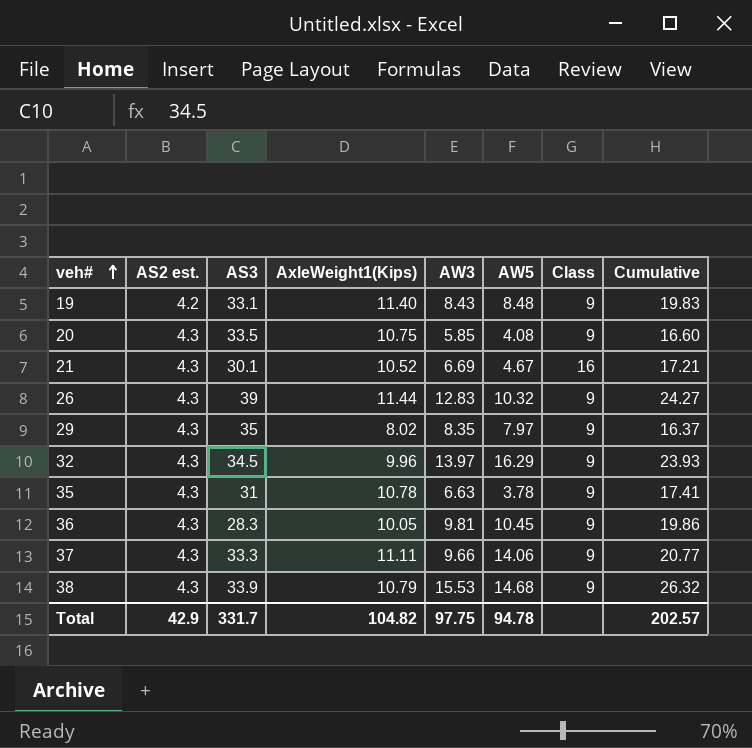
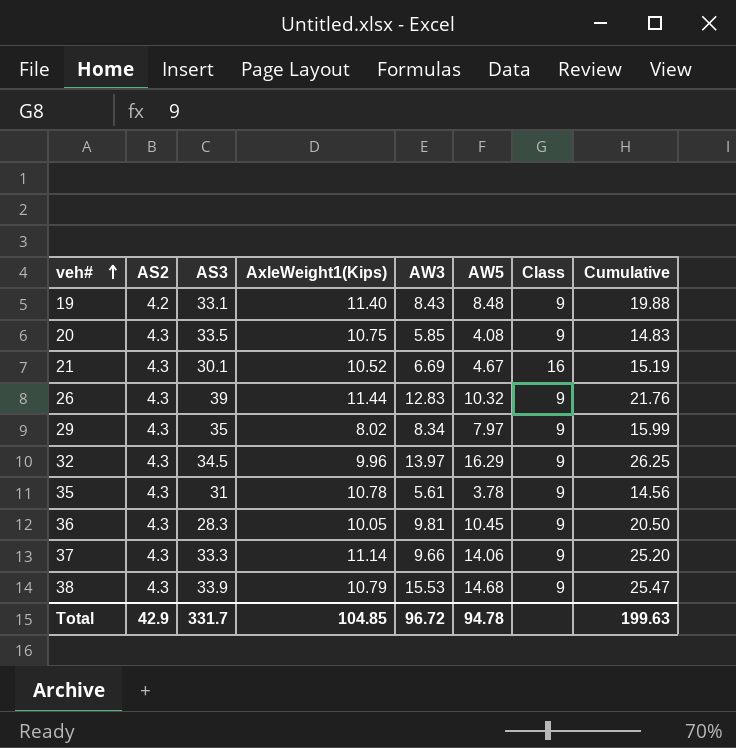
column name: AS2 est. -> AS2
column Cumulative | formula: [AxleWeight1(Kips)] + [AW3] -> [AxleWeight1(Kips)] + [AW5]
29 | AW3: 8.35 -> 8.34
35 | AW3: 6.63 -> 5.61
37 | AxleWeight1(Kips): 11.11 -> 11.14
Total | AxleWeight1(Kips): 104.82 -> 104.85
Total | AW3: 97.75 -> 96.72
Total | Cumulative: 202.57 -> 199.63

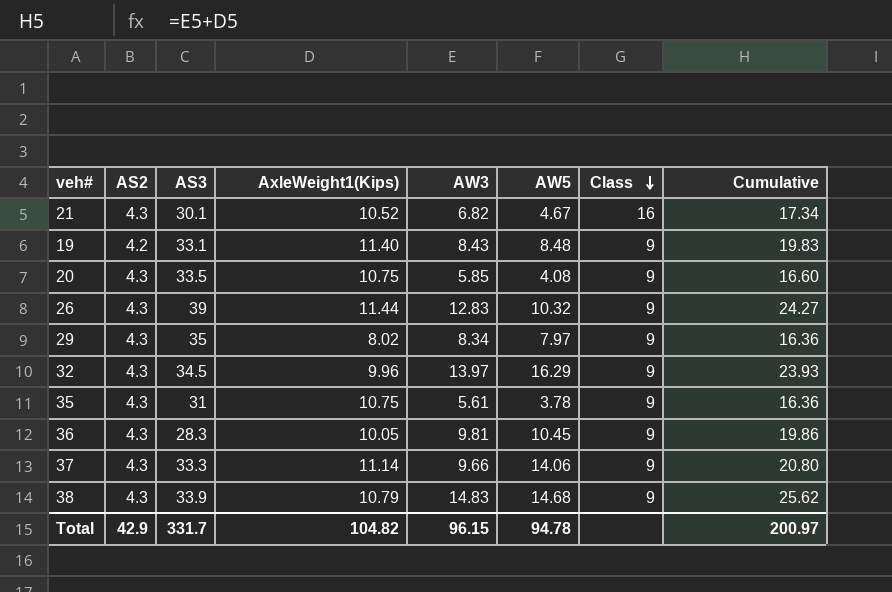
row order: veh# ascending -> Class descending
column Cumulative | formula: [AxleWeight1(Kips)] + [AW5] -> [AxleWeight1(Kips)] + [AW3]
21 | AW3: 6.69 -> 6.82
35 | AxleWeight1(Kips): 10.78 -> 10.75
38 | AW3: 15.53 -> 14.83
Total | AxleWeight1(Kips): 104.85 -> 104.82
Total | AW3: 96.72 -> 96.15
Total | Cumulative: 199.63 -> 200.97

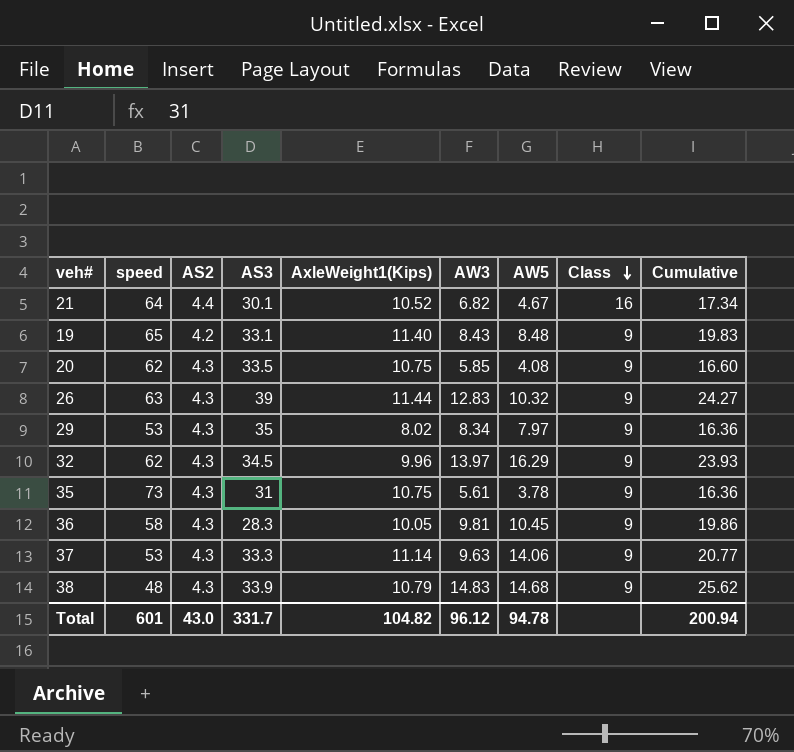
column speed | position: none -> 2
21 | AS2: 4.3 -> 4.4
37 | AW3: 9.66 -> 9.63
37 | Cumulative: 20.80 -> 20.77
Total | AS2: 42.9 -> 43.0
Total | AW3: 96.15 -> 96.12
Total | Cumulative: 200.97 -> 200.94

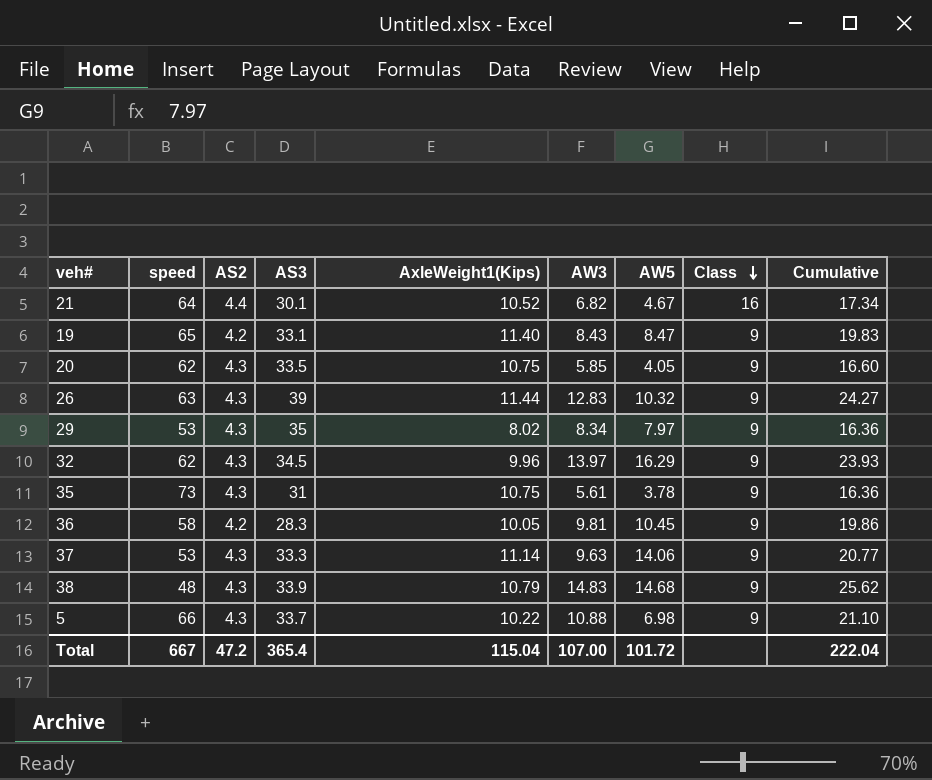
19 | AW5: 8.48 -> 8.47
20 | AW5: 4.08 -> 4.05
36 | AS2: 4.3 -> 4.2
row 5: none -> 66 | 4.3 | 33.7 | 10.22 | 10.88 | 6.98 | 9 | 21.10
Total | speed: 601 -> 667
Total | AS2: 43.0 -> 47.2
Total | AS3: 331.7 -> 365.4
Total | AxleWeight1(Kips): 104.82 -> 115.04
Total | AW3: 96.12 -> 107.00
Total | AW5: 94.78 -> 101.72
Total | Cumulative: 200.94 -> 222.04

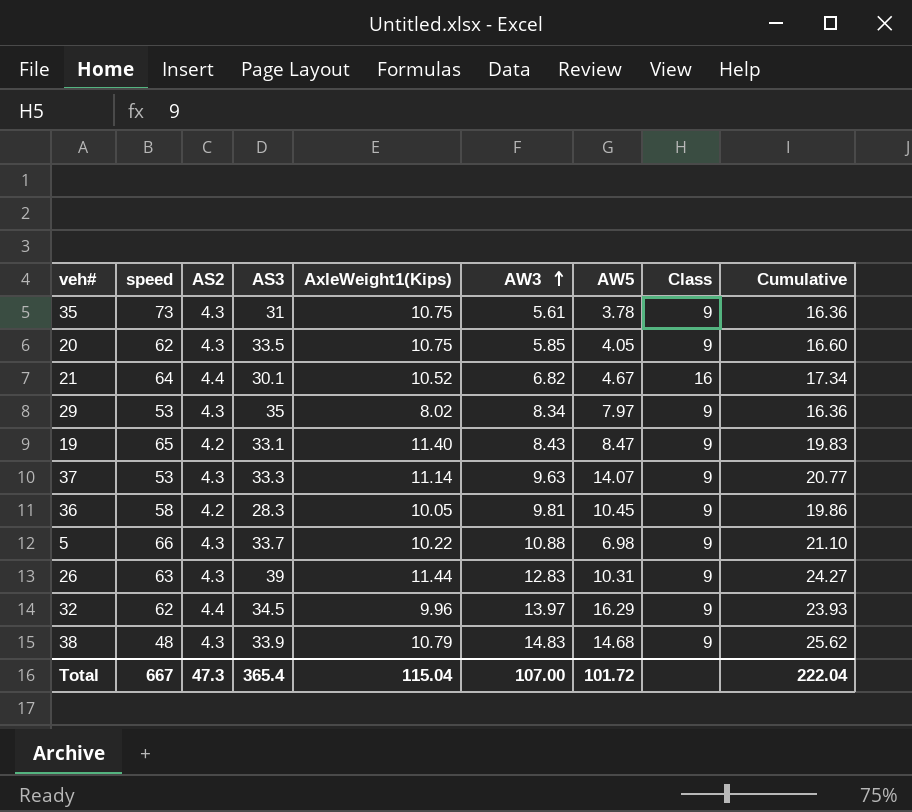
row order: Class descending -> AW3 ascending
37 | AW5: 14.06 -> 14.07
26 | AW5: 10.32 -> 10.31
32 | AS2: 4.3 -> 4.4
Total | AS2: 47.2 -> 47.3

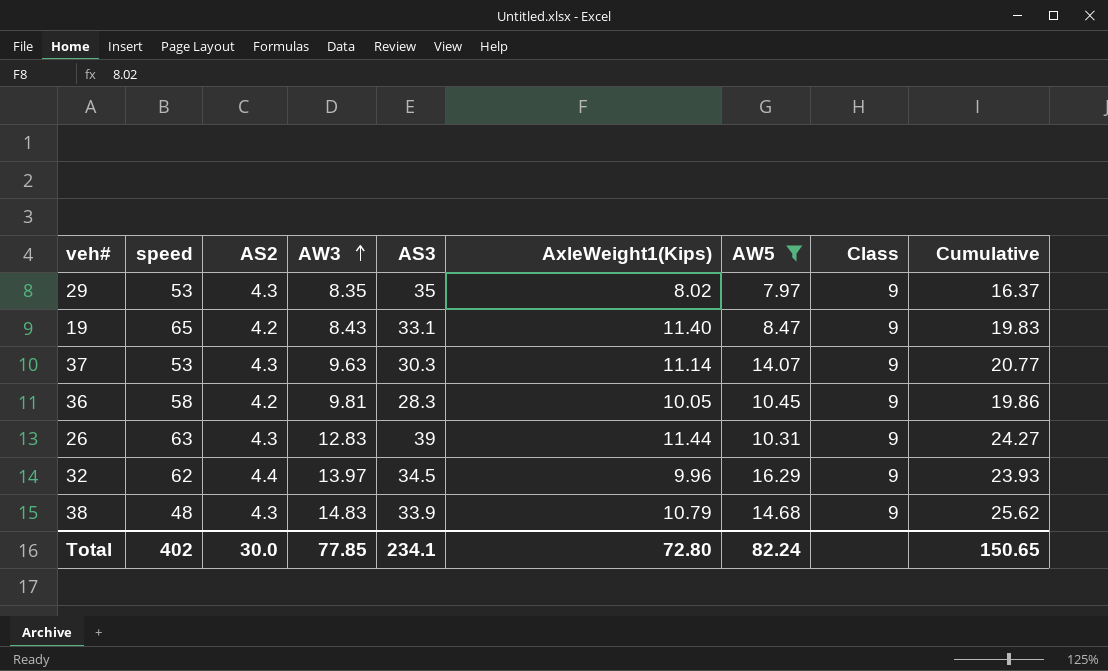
filter: none -> AW5 >= 7.97
column AW3 | position: 6 -> 4
29 | AW3: 8.34 -> 8.35
29 | Cumulative: 16.36 -> 16.37
37 | AS3: 33.3 -> 30.3
Total | speed: 667 -> 402
Total | AS2: 47.3 -> 30.0
Total | AW3: 107.00 -> 77.85
Total | AS3: 365.4 -> 234.1
Total | AxleWeight1(Kips): 115.04 -> 72.80
Total | AW5: 101.72 -> 82.24
Total | Cumulative: 222.04 -> 150.65

